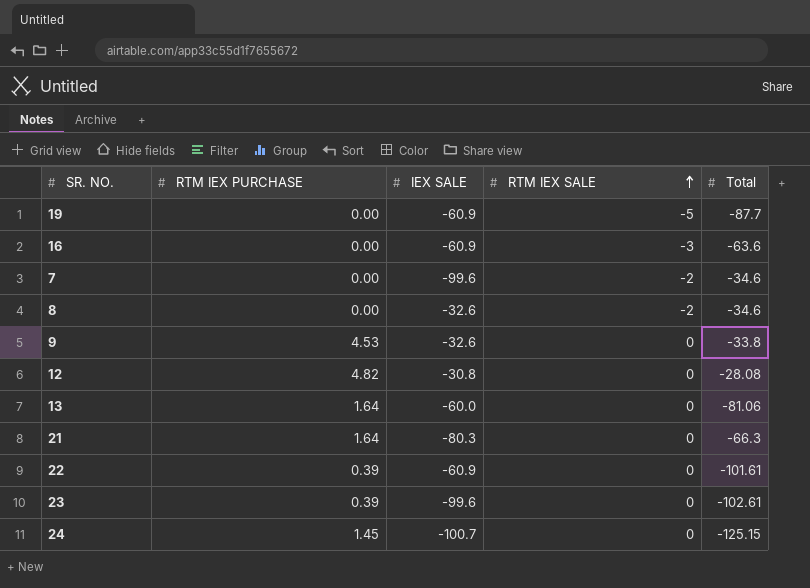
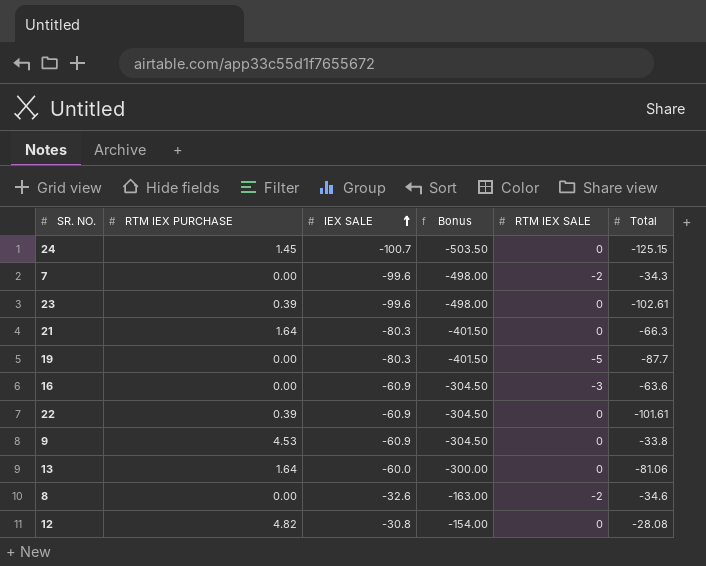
row order: RTM IEX SALE ascending -> IEX SALE ascending
column Bonus | formula: none -> [IEX SALE] * 5
7 | Total: -34.6 -> -34.3
19 | IEX SALE: -60.9 -> -80.3
9 | IEX SALE: -32.6 -> -60.9

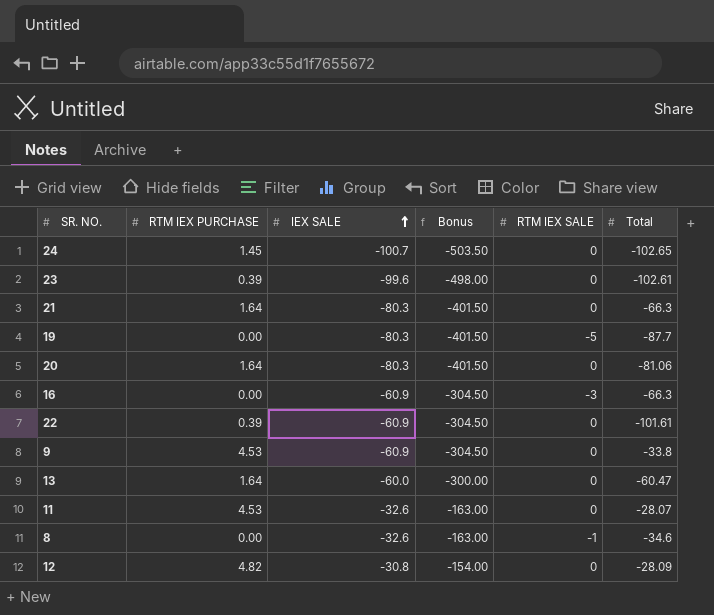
row 7: 0.00 | -99.6 | -498.00 | -2 | -34.3 -> none
24 | Total: -125.15 -> -102.65
row 20: none -> 1.64 | -80.3 | -401.50 | 0 | -81.06
16 | Total: -63.6 -> -66.3
13 | Total: -81.06 -> -60.47
row 11: none -> 4.53 | -32.6 | -163.00 | 0 | -28.07
8 | RTM IEX SALE: -2 -> -1
12 | Total: -28.08 -> -28.09

